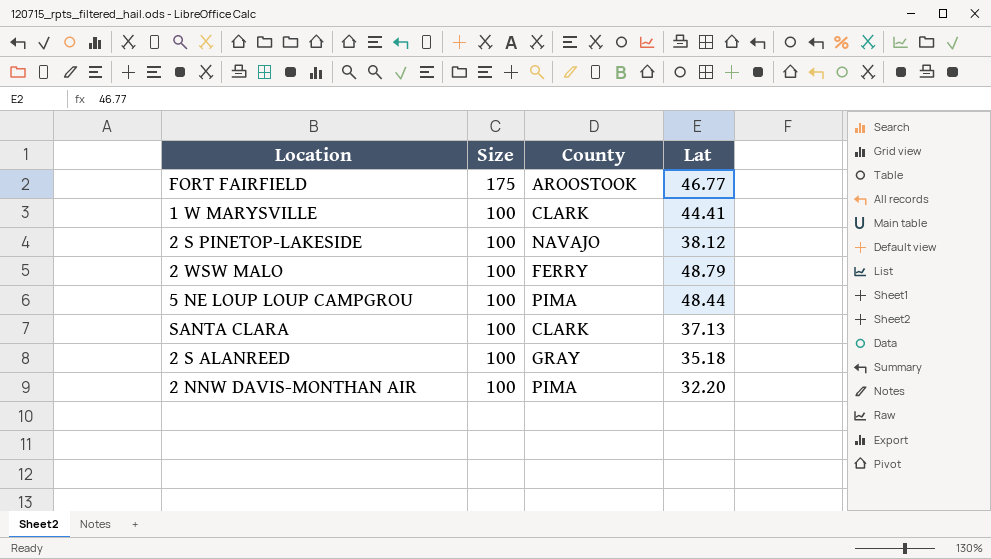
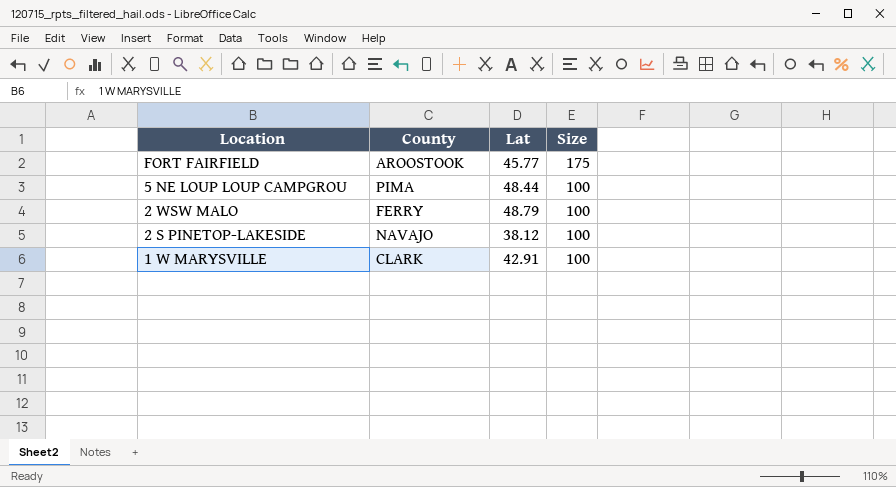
row order: Size descending -> Location descending
column Size | position: 2 -> 4
row SANTA CLARA: 100 | CLARK | 37.13 -> none
row 2 S ALANREED: 100 | GRAY | 35.18 -> none
row 2 NNW DAVIS-MONTHAN AIR: 100 | PIMA | 32.20 -> none
FORT FAIRFIELD | Lat: 46.77 -> 45.77
1 W MARYSVILLE | Lat: 44.41 -> 42.91

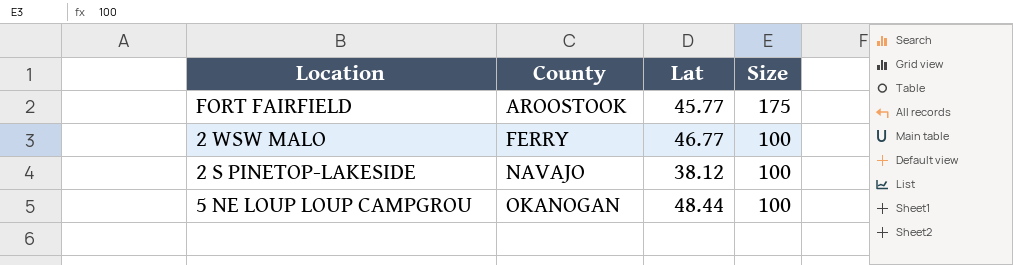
row order: Location descending -> County ascending
row 1 W MARYSVILLE: CLARK | 42.91 | 100 -> none
2 WSW MALO | Lat: 48.79 -> 46.77
5 NE LOUP LOUP CAMPGROU | County: PIMA -> OKANOGAN

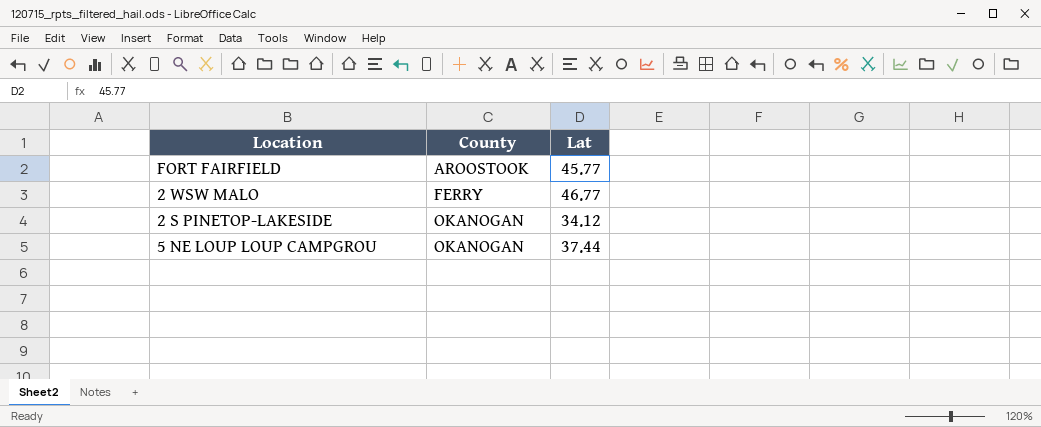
column Size | position: 4 -> none
2 S PINETOP-LAKESIDE | County: NAVAJO -> OKANOGAN
2 S PINETOP-LAKESIDE | Lat: 38.12 -> 34.12
5 NE LOUP LOUP CAMPGROU | Lat: 48.44 -> 37.44

